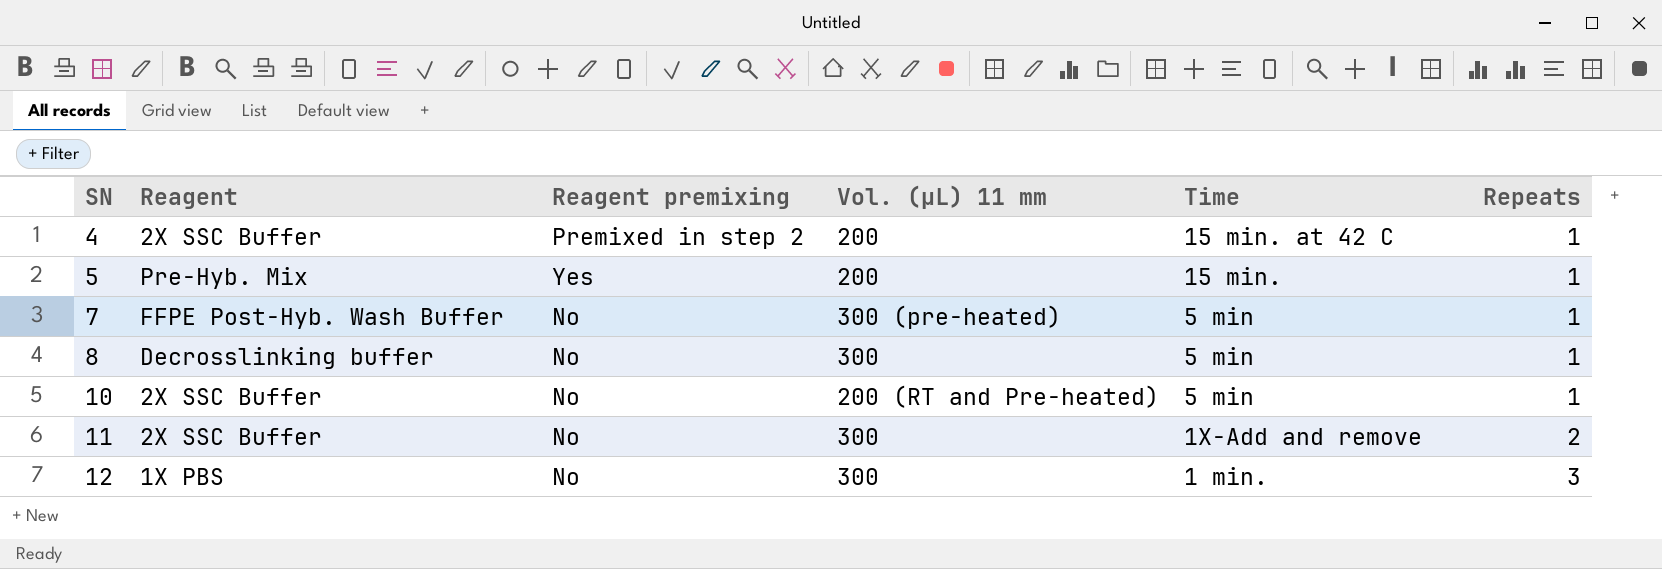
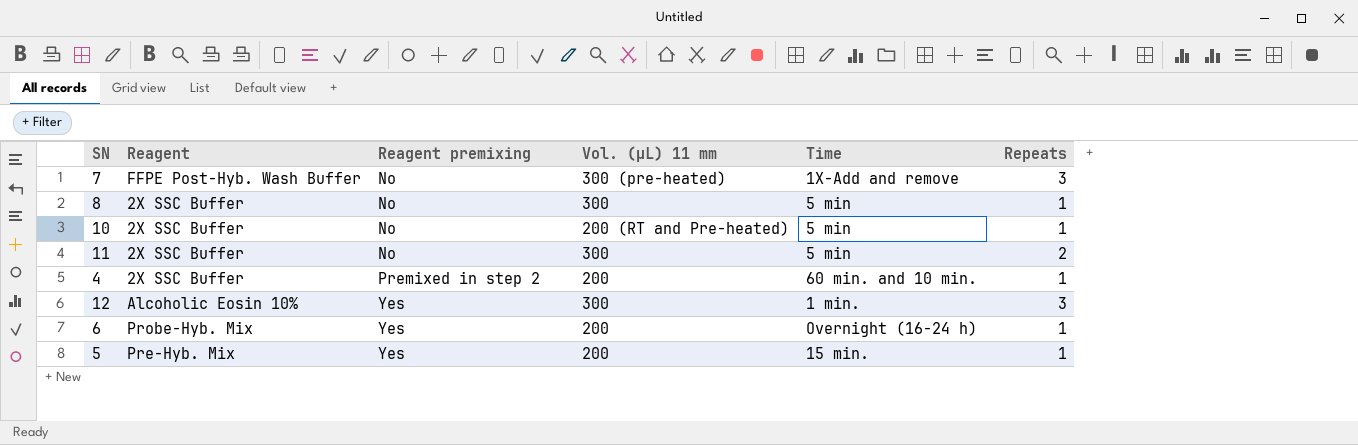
row order: SN ascending -> Reagent premixing ascending
7 | Time: 5 min -> 1X-Add and remove
7 | Repeats: 1 -> 3
8 | Reagent: Decrosslinking buffer -> 2X SSC Buffer
11 | Time: 1X-Add and remove -> 5 min
4 | Time: 15 min. at 42 C -> 60 min. and 10 min.
12 | Reagent: 1X PBS -> Alcoholic Eosin 10%
12 | Reagent premixing: No -> Yes
row 6: none -> Probe-Hyb. Mix | Yes | 200 | Overnight (16-24 h) | 1

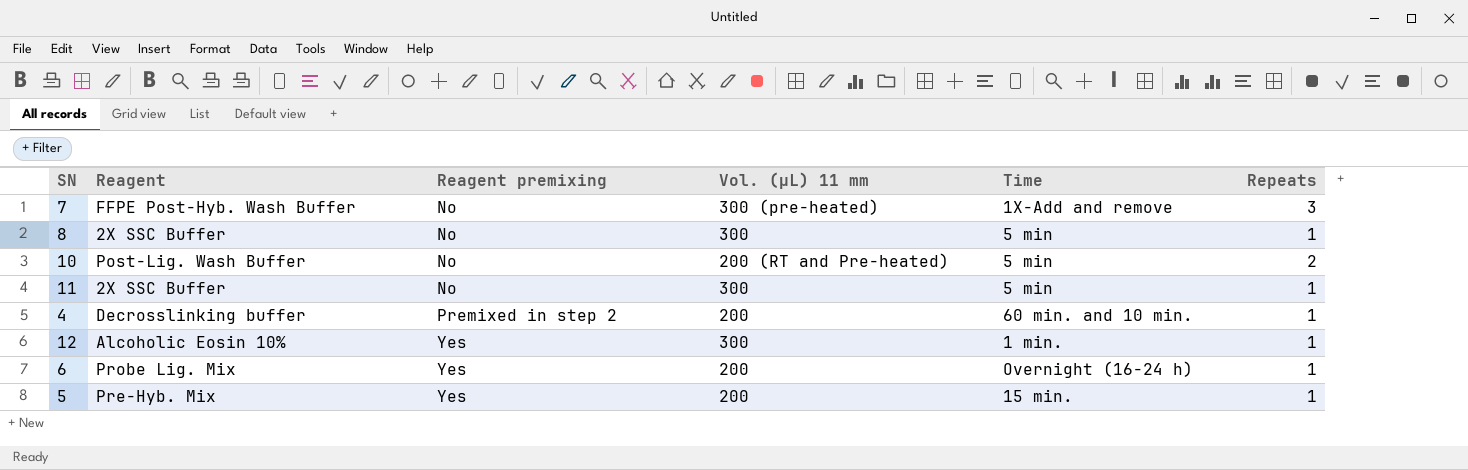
10 | Reagent: 2X SSC Buffer -> Post-Lig. Wash Buffer
10 | Repeats: 1 -> 2
11 | Repeats: 2 -> 1
4 | Reagent: 2X SSC Buffer -> Decrosslinking buffer
12 | Repeats: 3 -> 1
6 | Reagent: Probe-Hyb. Mix -> Probe Lig. Mix

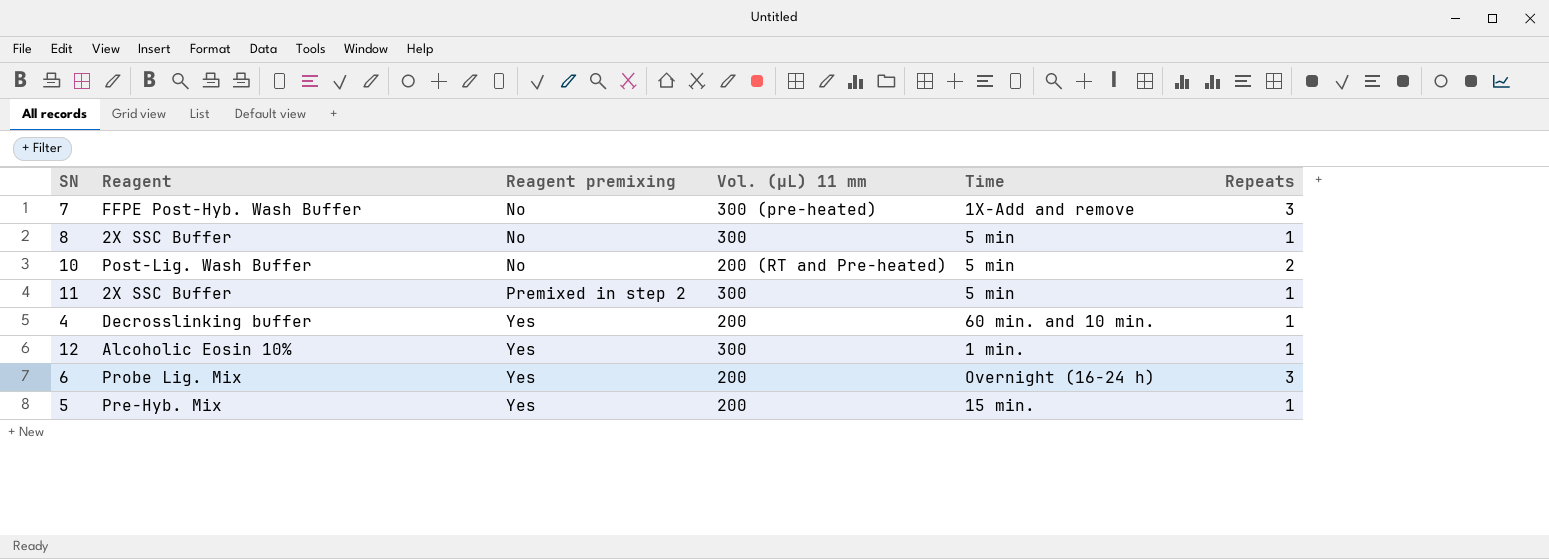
11 | Reagent premixing: No -> Premixed in step 2
4 | Reagent premixing: Premixed in step 2 -> Yes
6 | Repeats: 1 -> 3

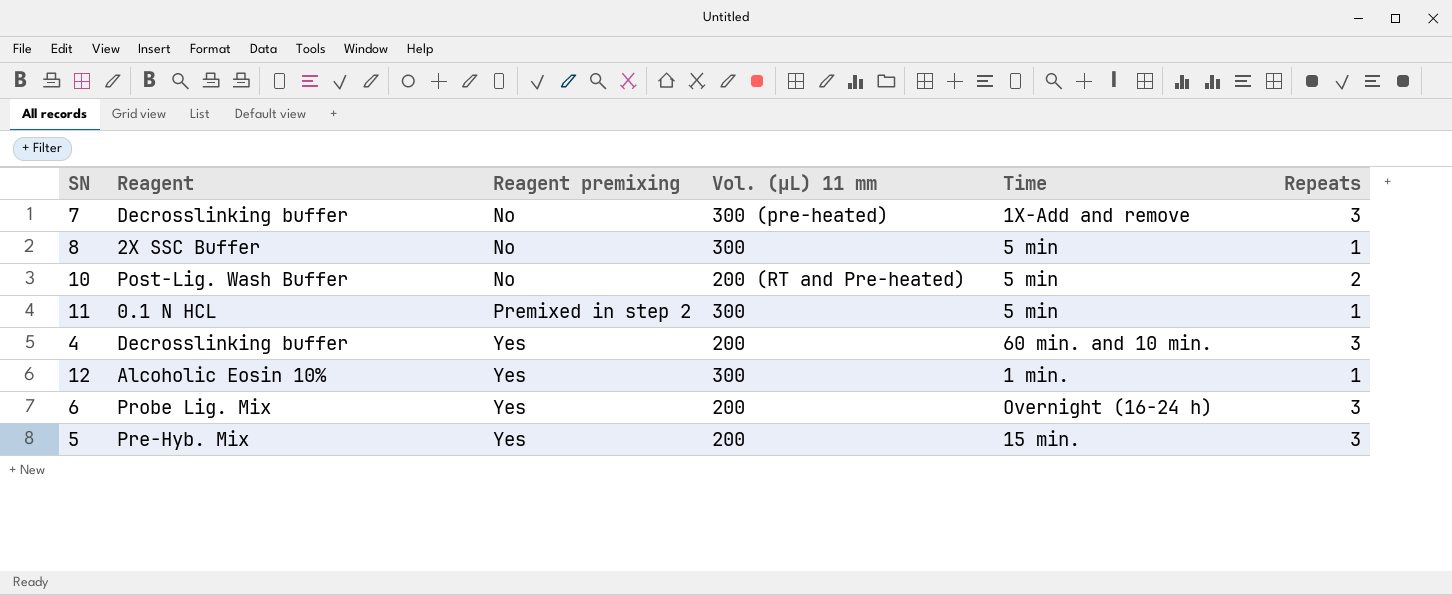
7 | Reagent: FFPE Post-Hyb. Wash Buffer -> Decrosslinking buffer
11 | Reagent: 2X SSC Buffer -> 0.1 N HCL
4 | Repeats: 1 -> 3
5 | Repeats: 1 -> 3

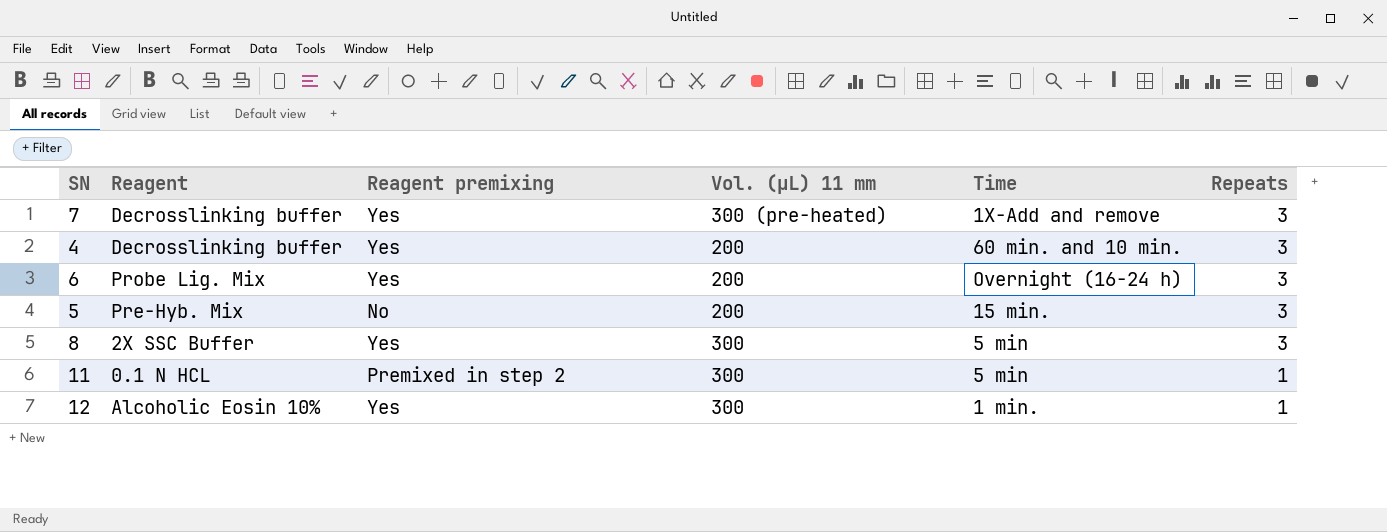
row order: Reagent premixing ascending -> Repeats descending
row 10: Post-Lig. Wash Buffer | No | 200 (RT and Pre-heated) | 5 min | 2 -> none
7 | Reagent premixing: No -> Yes
5 | Reagent premixing: Yes -> No
8 | Reagent premixing: No -> Yes
8 | Repeats: 1 -> 3

